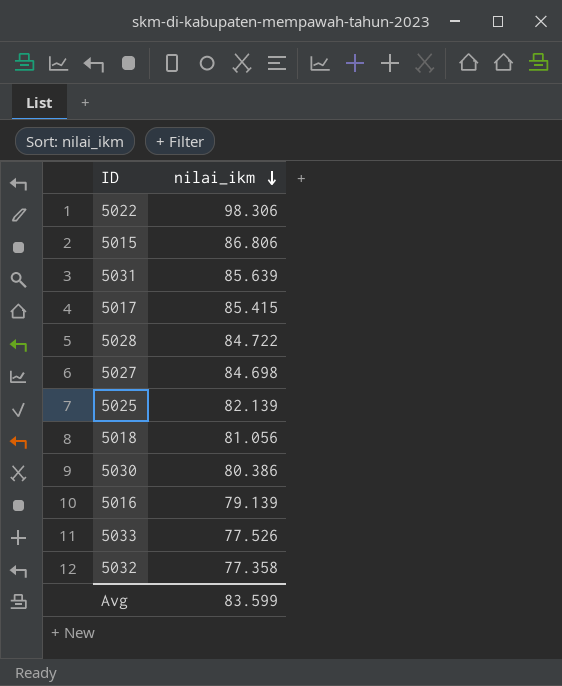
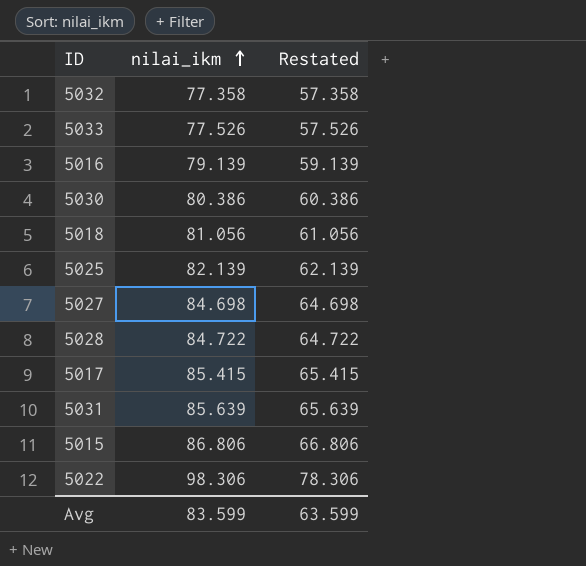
row order: nilai_ikm descending -> nilai_ikm ascending
column Restated | formula: none -> [nilai_ikm] - 20

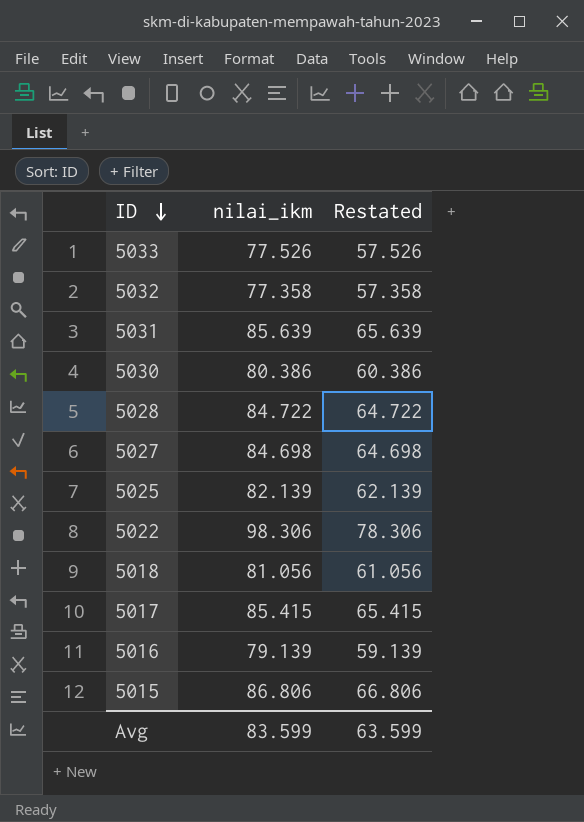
row order: nilai_ikm ascending -> ID descending

